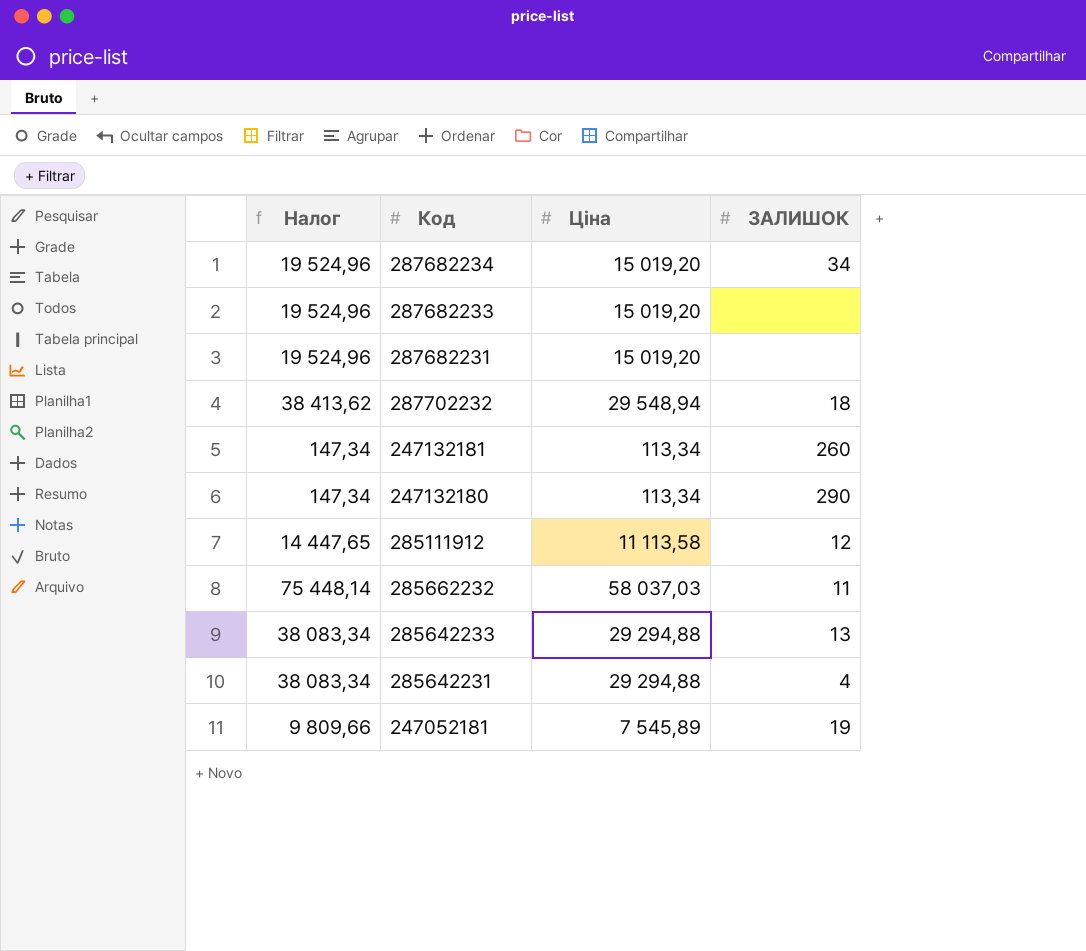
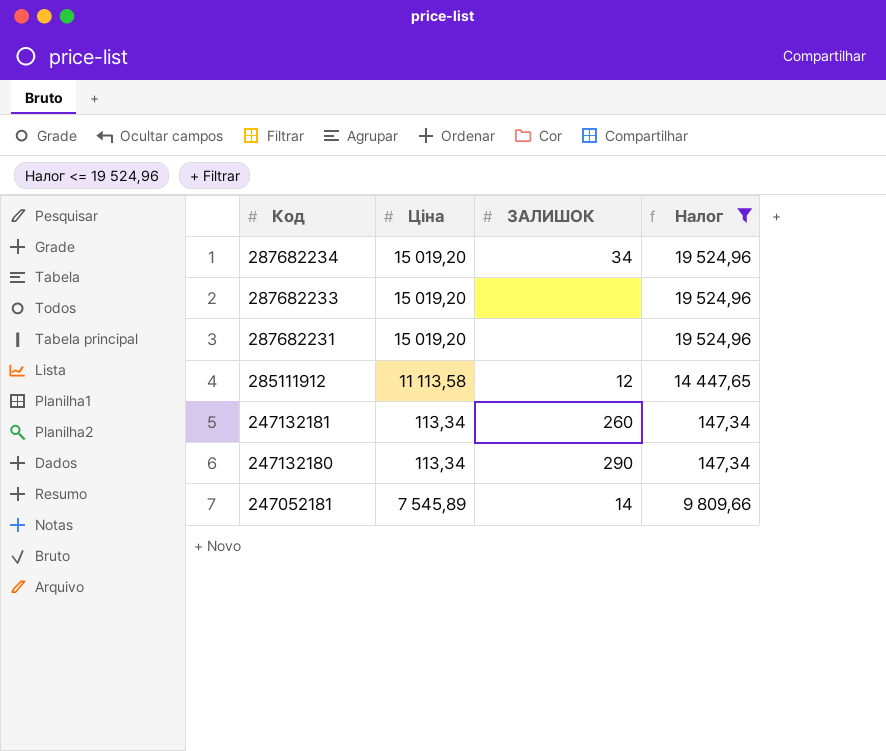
filter: none -> Налог <= 19 524,96
row order: none -> Код descending
column Налог | position: 1 -> 4
247052181 | ЗАЛИШОК: 19 -> 14

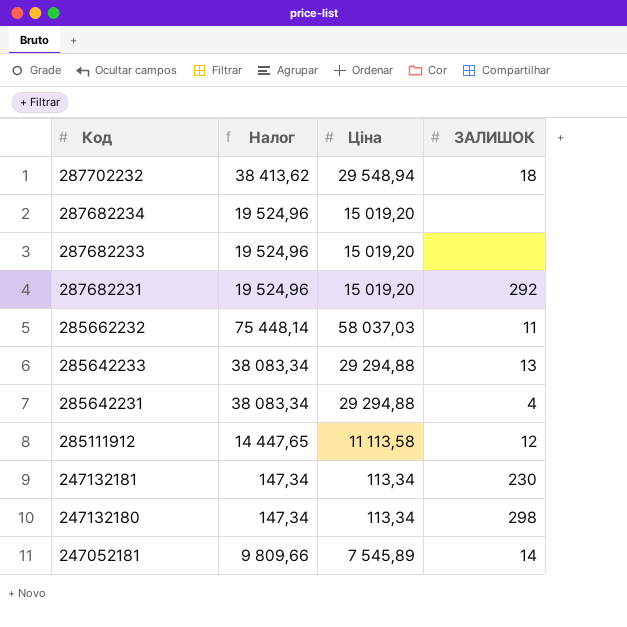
filter: Налог <= 19 524,96 -> none
column Налог | position: 4 -> 2
287682234 | ЗАЛИШОК: 34 -> none
287682231 | ЗАЛИШОК: none -> 292
247132181 | ЗАЛИШОК: 260 -> 230
247132180 | ЗАЛИШОК: 290 -> 298

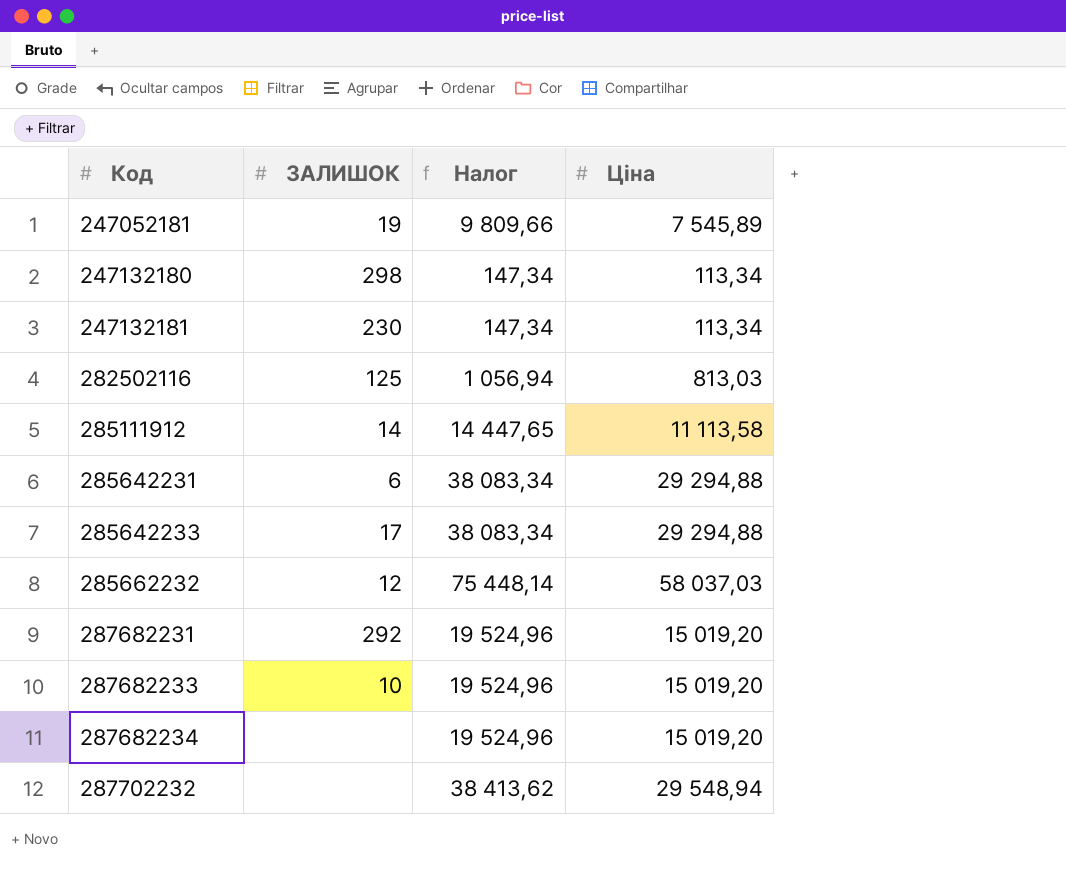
row order: Код descending -> Код ascending
column ЗАЛИШОК | position: 4 -> 2
247052181 | ЗАЛИШОК: 14 -> 19
row 282502116: none -> 125 | 1 056,94 | 813,03
285111912 | ЗАЛИШОК: 12 -> 14
285642231 | ЗАЛИШОК: 4 -> 6
285642233 | ЗАЛИШОК: 13 -> 17
285662232 | ЗАЛИШОК: 11 -> 12
287682233 | ЗАЛИШОК: none -> 10
287702232 | ЗАЛИШОК: 18 -> none

